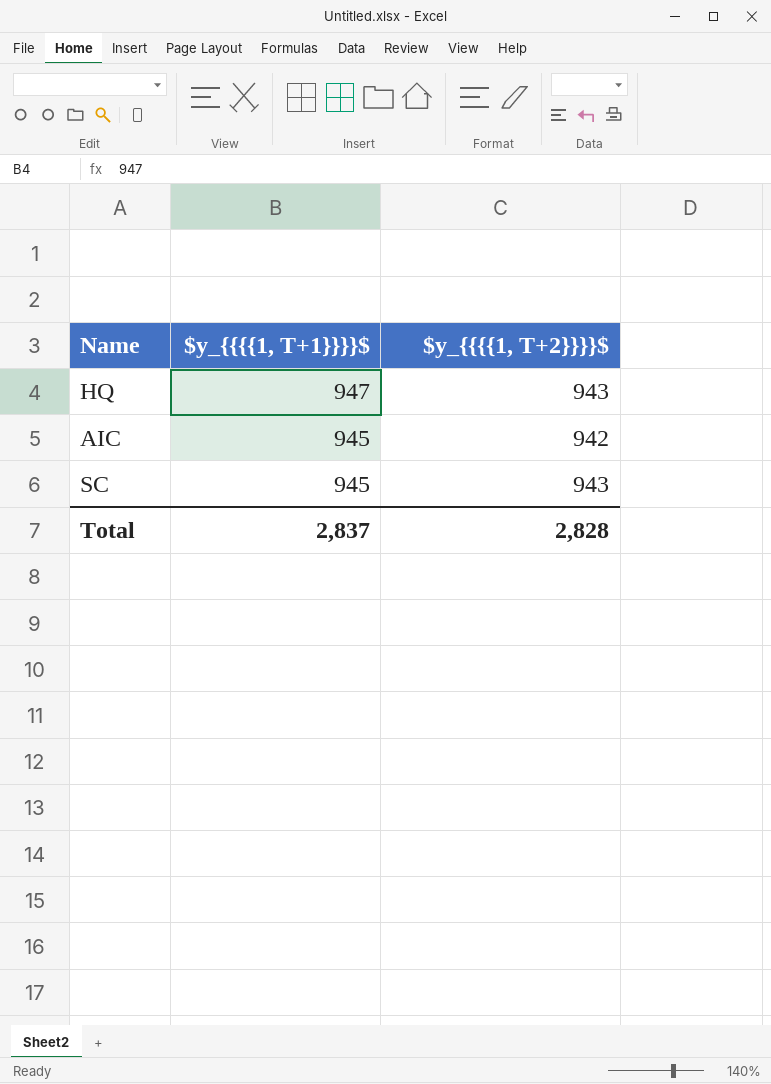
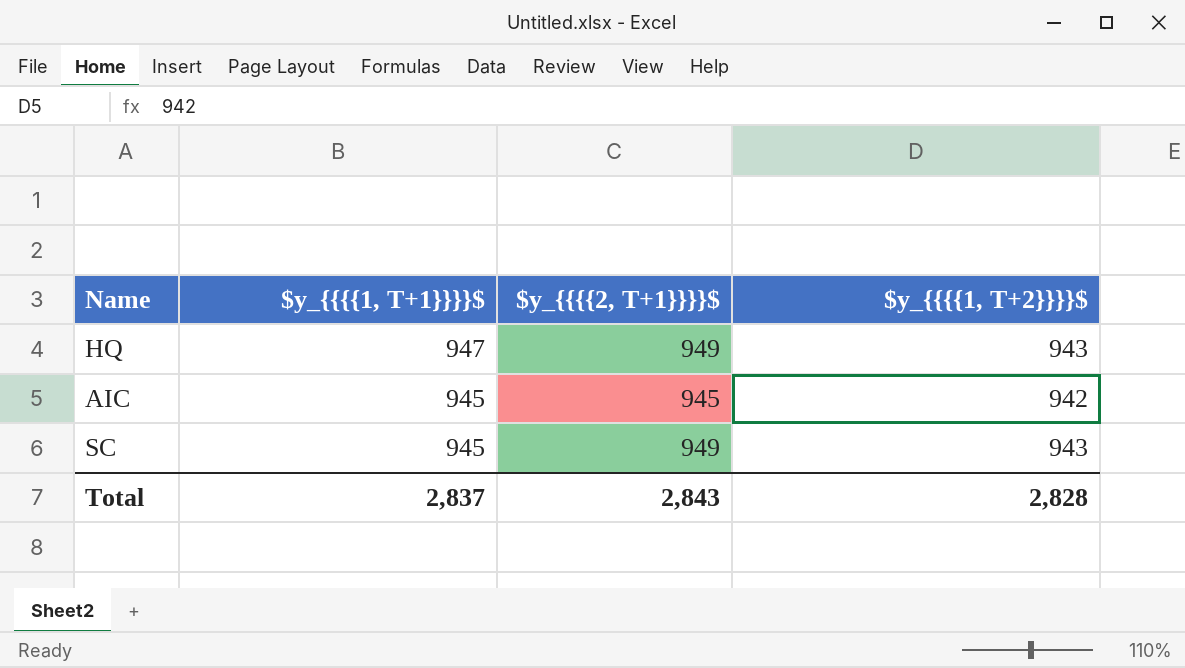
column $y_{{{{2, T+1}}}}$ | position: none -> 3

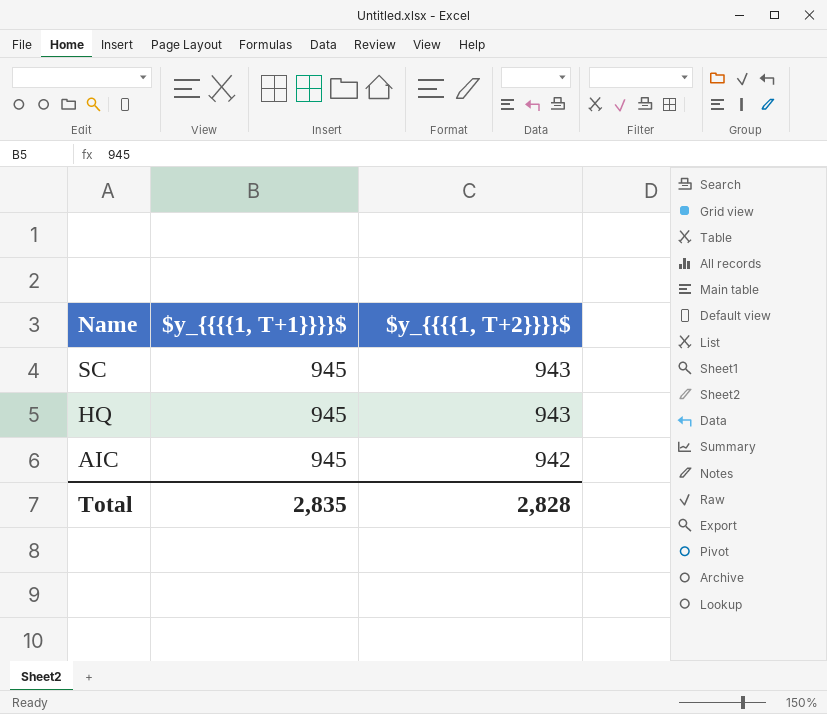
row order: $y_{{{{1, T+1}}}}$ descending -> Name descending
column $y_{{{{2, T+1}}}}$ | position: 3 -> none
HQ | $y_{{{{1, T+1}}}}$: 947 -> 945
Total | $y_{{{{1, T+1}}}}$: 2,837 -> 2,835

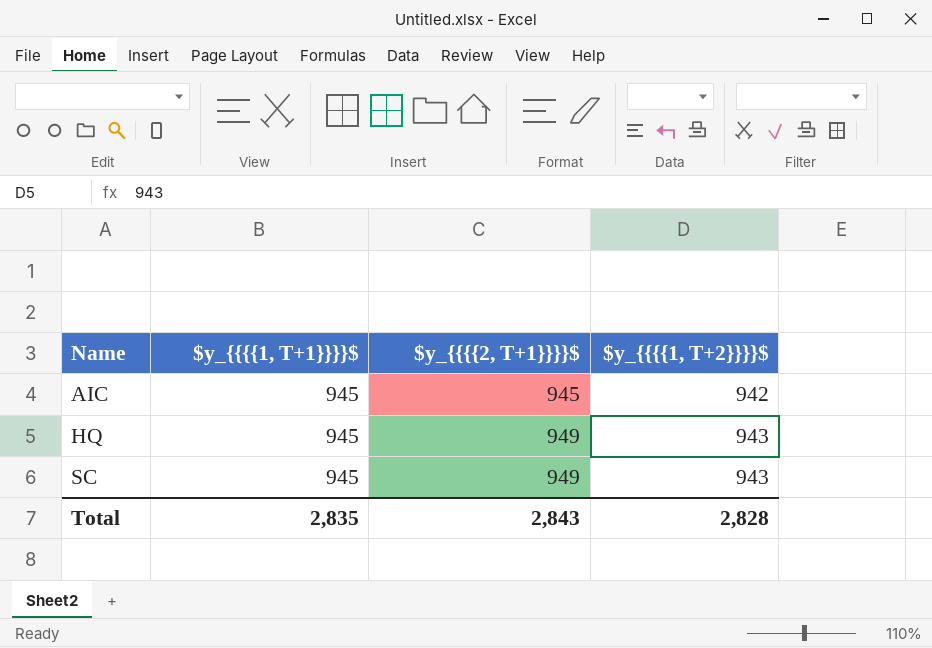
row order: Name descending -> Name ascending
column $y_{{{{2, T+1}}}}$ | position: none -> 3

